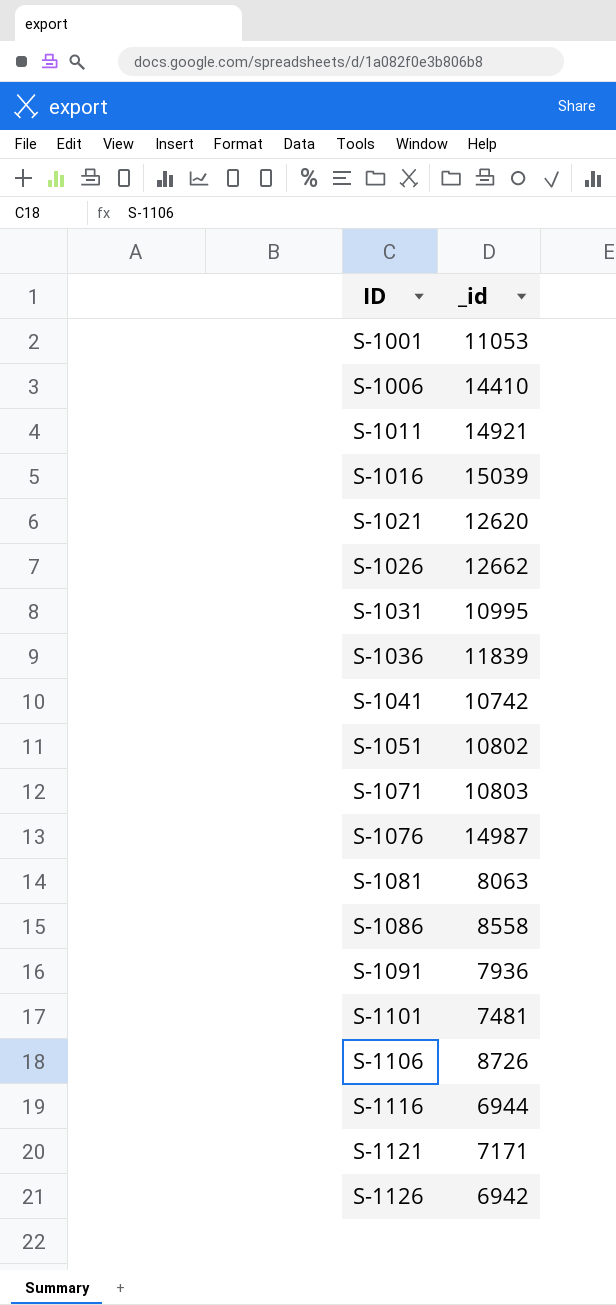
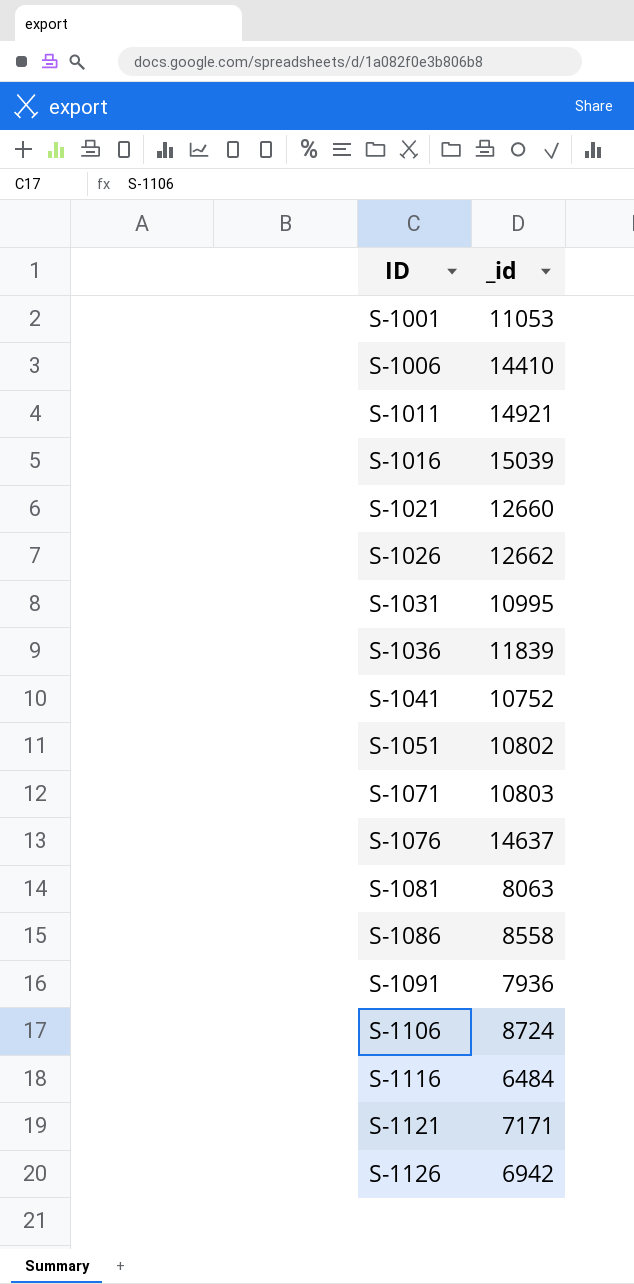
row S-1101: 7481 -> none
S-1021 | _id: 12620 -> 12660
S-1041 | _id: 10742 -> 10752
S-1076 | _id: 14987 -> 14637
S-1106 | _id: 8726 -> 8724
S-1116 | _id: 6944 -> 6484

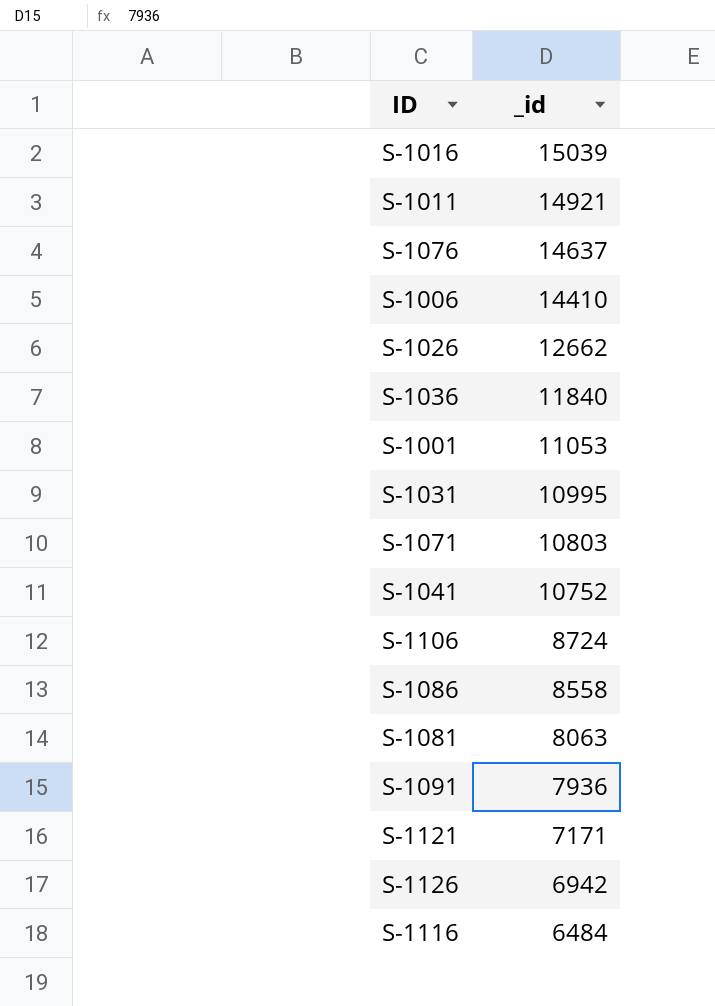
row order: ID ascending -> _id descending
row S-1021: 12660 -> none
row S-1051: 10802 -> none
S-1036 | _id: 11839 -> 11840

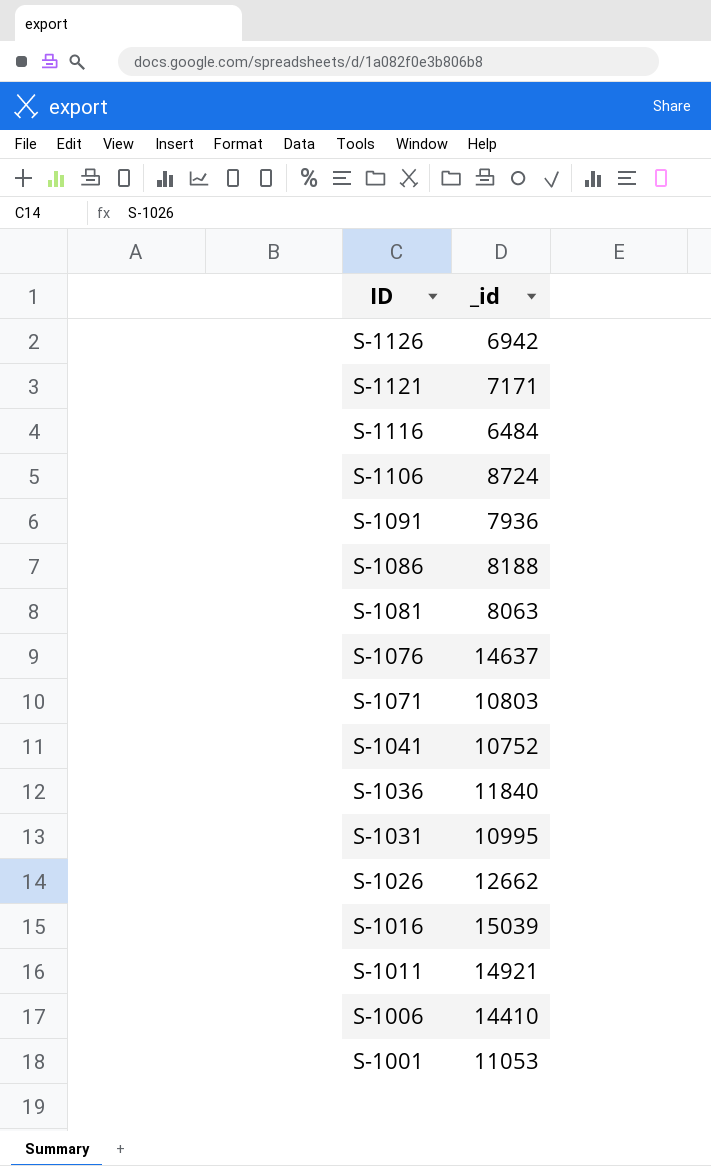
row order: _id descending -> ID descending
S-1086 | _id: 8558 -> 8188

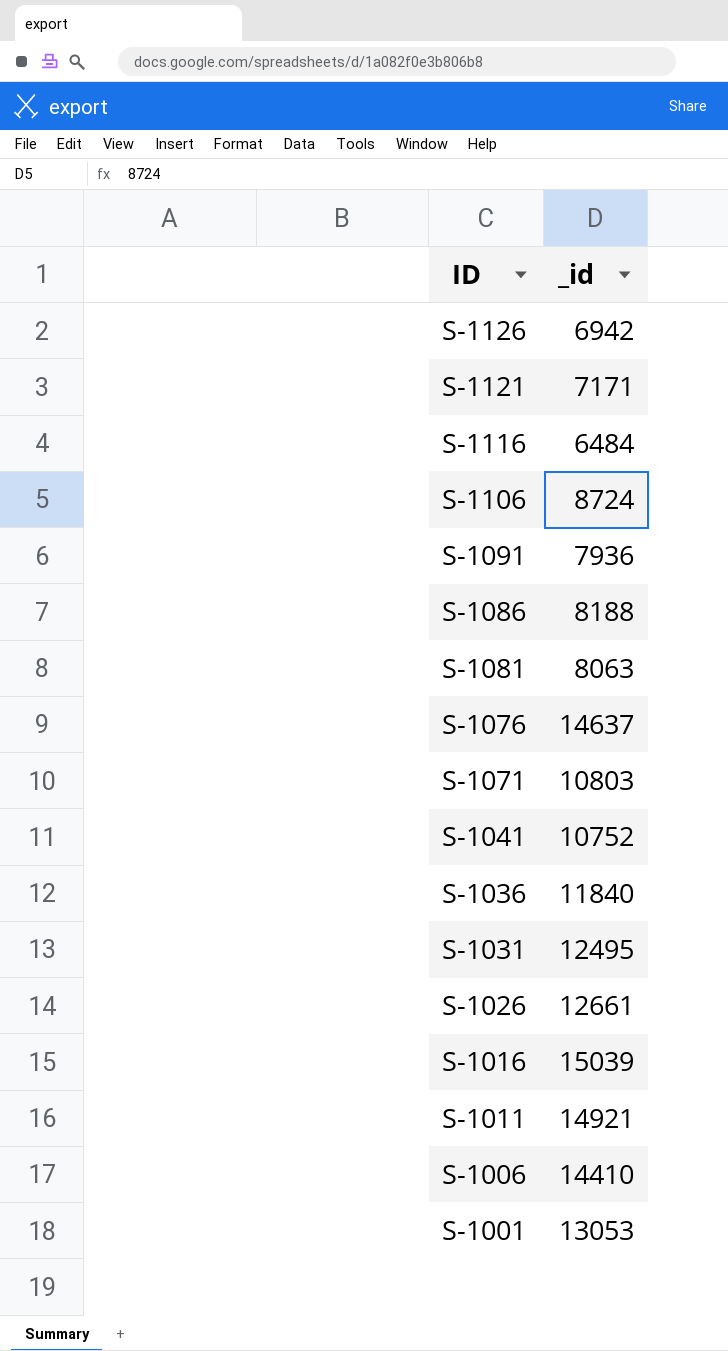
S-1031 | _id: 10995 -> 12495
S-1026 | _id: 12662 -> 12661
S-1001 | _id: 11053 -> 13053

